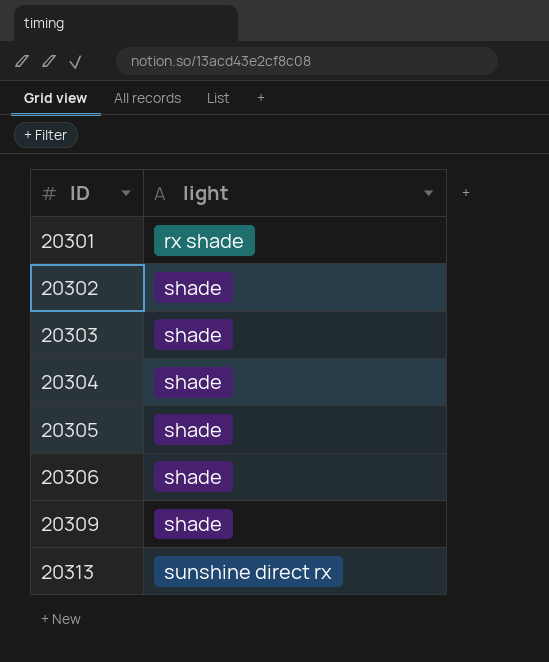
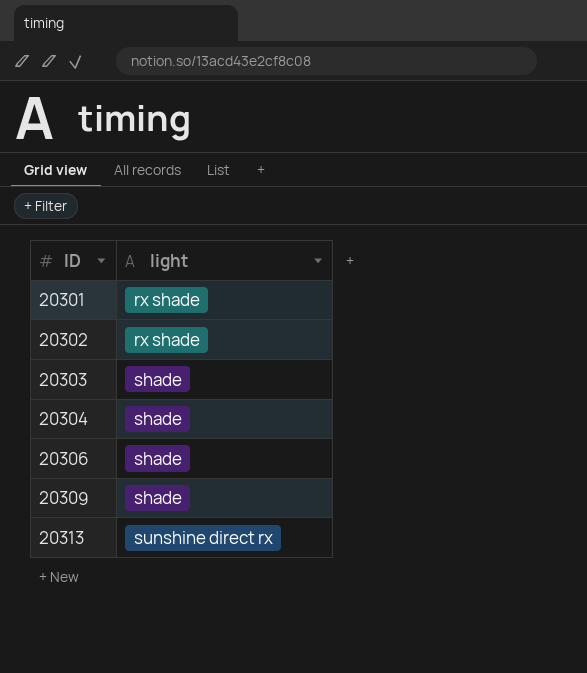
row 20305: shade -> none
20302 | light: shade -> rx shade

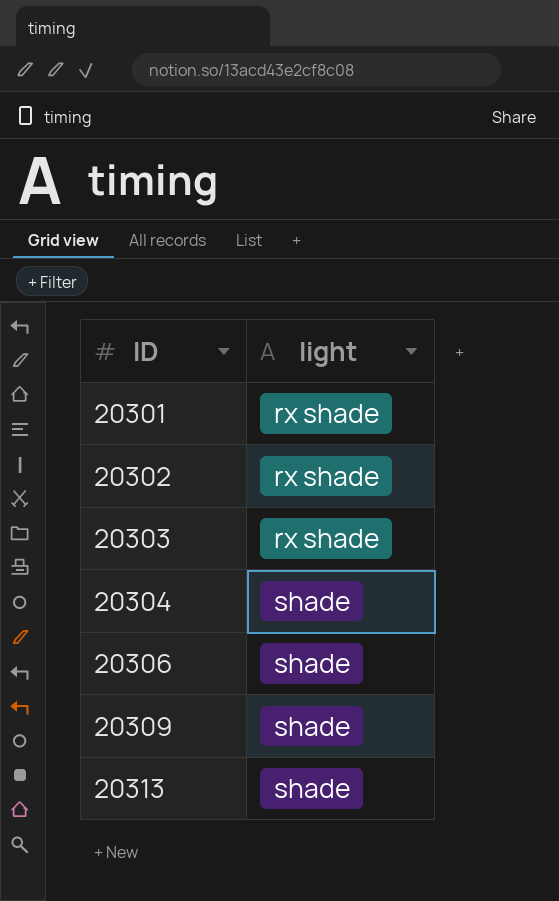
20303 | light: shade -> rx shade
20313 | light: sunshine direct rx -> shade

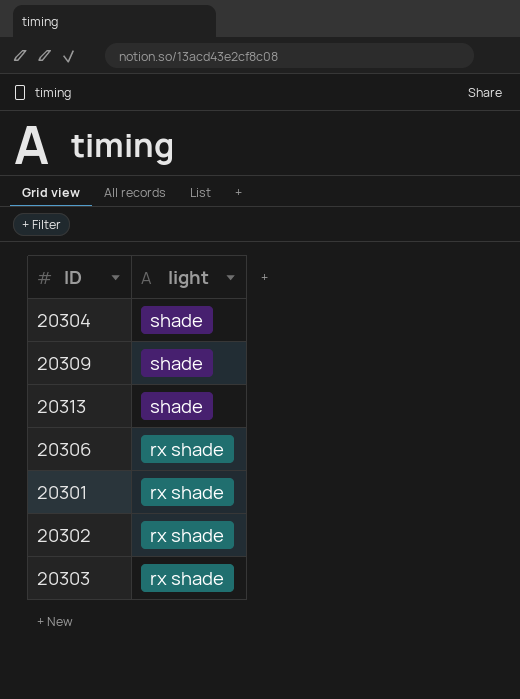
row order: ID ascending -> light descending
20306 | light: shade -> rx shade

